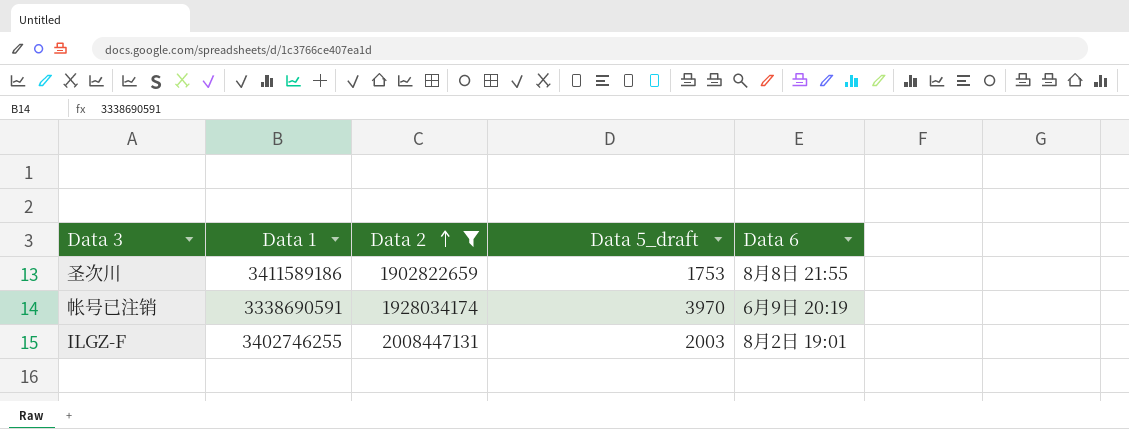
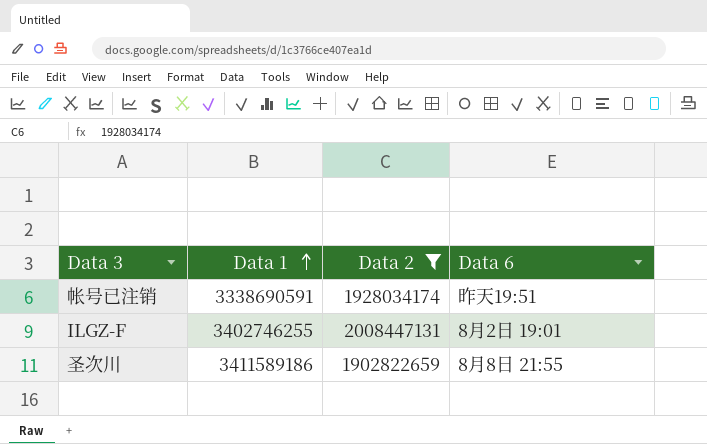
row order: Data 2 ascending -> Data 1 ascending
column Data 5_draft | position: 4 -> none
帐号已注销 | Data 6: 6月9日 20:19 -> 昨天19:51

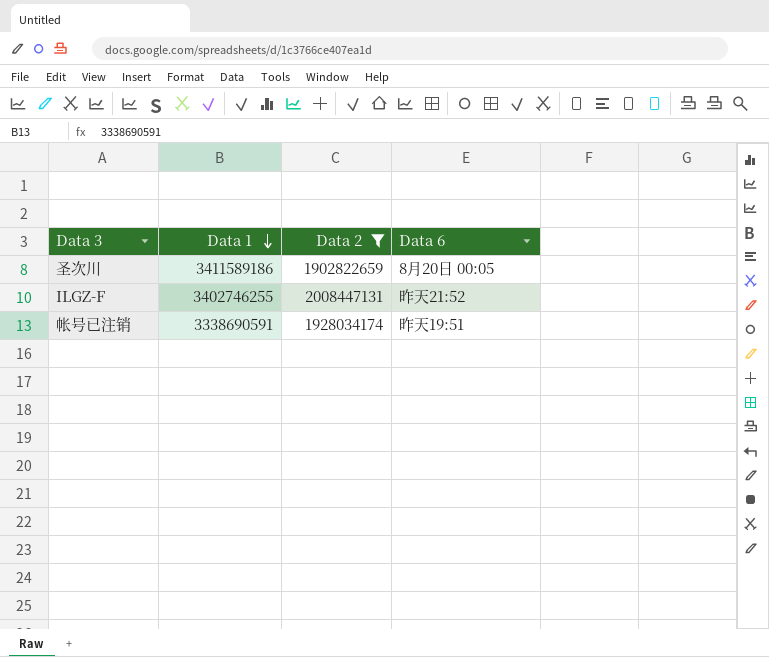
row order: Data 1 ascending -> Data 1 descending
圣次川 | Data 6: 8月8日 21:55 -> 8月20日 00:05
ILGZ-F | Data 6: 8月2日 19:01 -> 昨天21:52

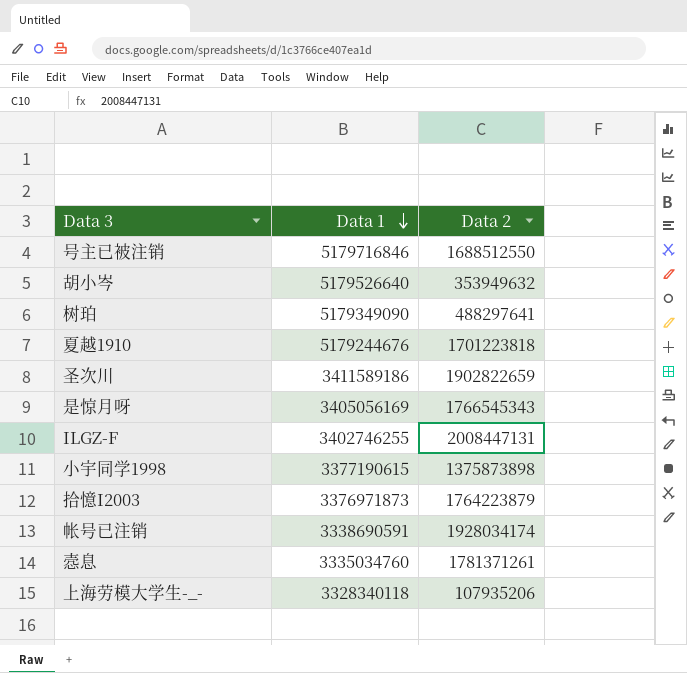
filter: Data 2 >= 1902822659 -> none
column Data 6 | position: 4 -> none

